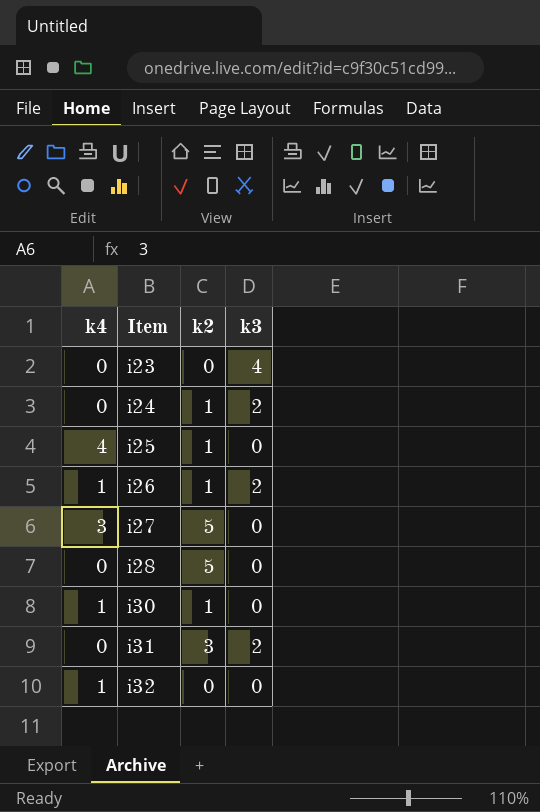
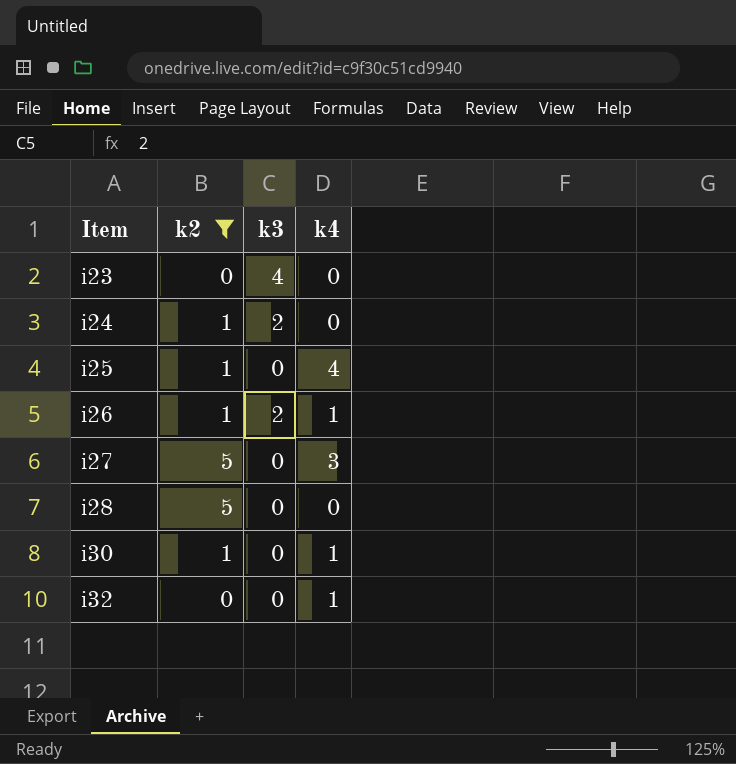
filter: none -> k2 != 3
column k4 | position: 1 -> 4

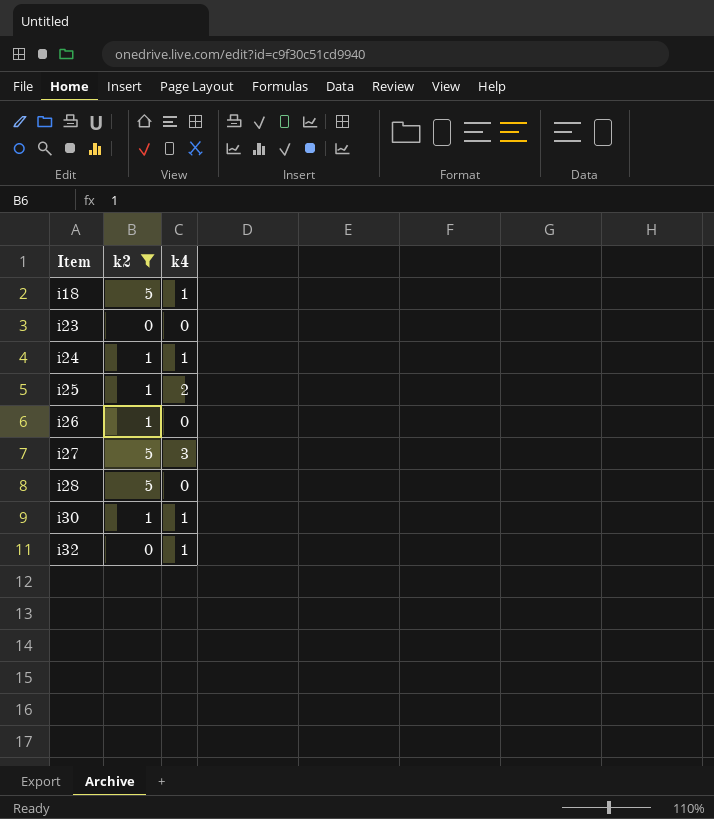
column k3 | position: 3 -> none
row i18: none -> 5 | 1
i24 | k4: 0 -> 1
i25 | k4: 4 -> 2
i26 | k4: 1 -> 0

